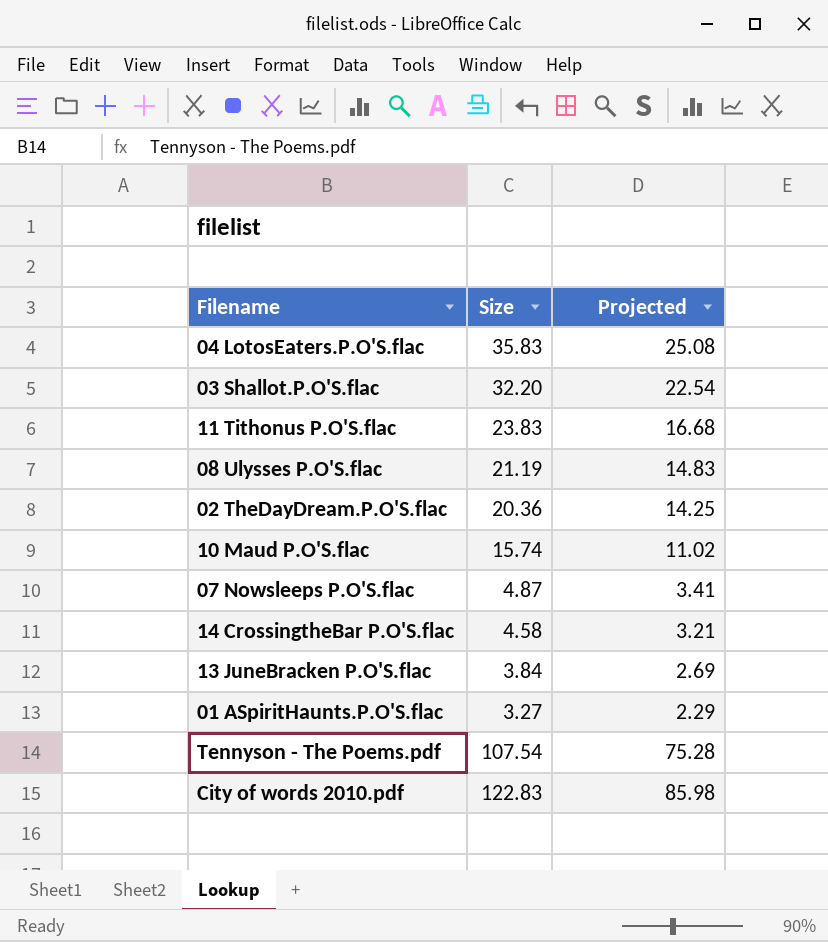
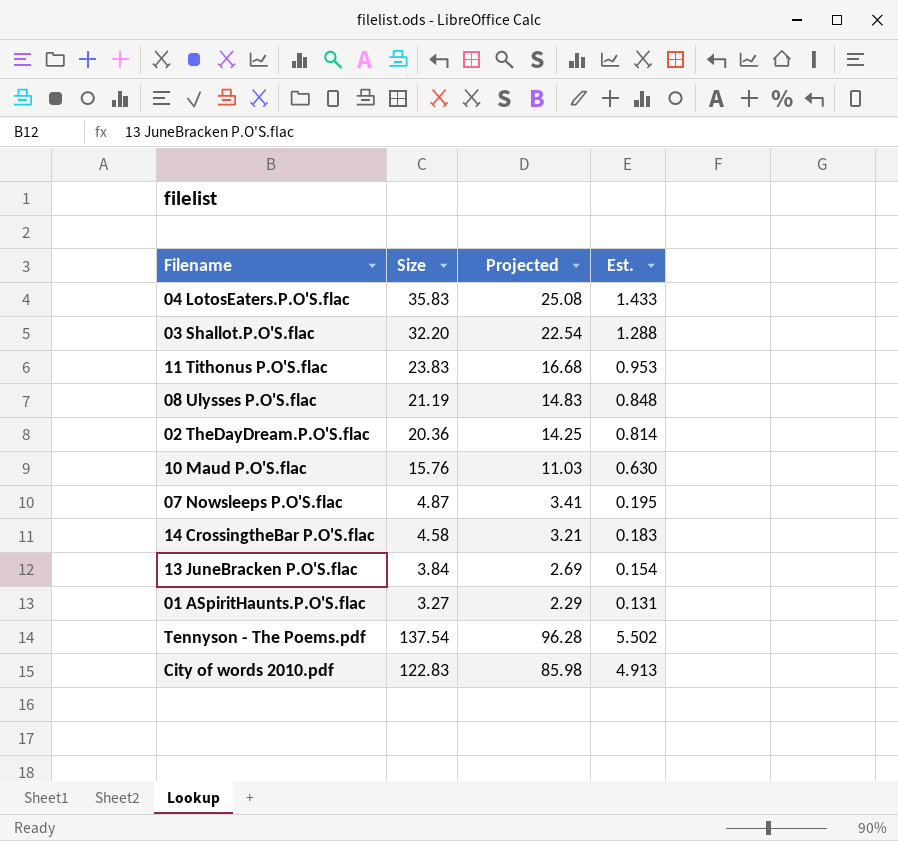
column Est. | formula: none -> [Size] * 0.04
10 Maud P.O'S.flac | Size: 15.74 -> 15.76
10 Maud P.O'S.flac | Projected: 11.02 -> 11.03
Tennyson - The Poems.pdf | Size: 107.54 -> 137.54
Tennyson - The Poems.pdf | Projected: 75.28 -> 96.28

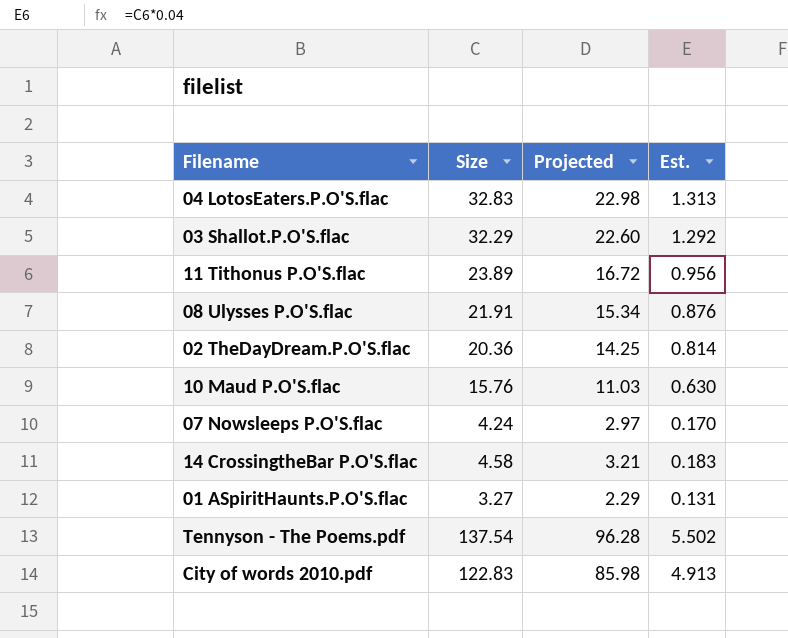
row 13 JuneBracken P.O'S.flac: 3.84 | 2.69 | 0.154 -> none
04 LotosEaters.P.O'S.flac | Size: 35.83 -> 32.83
04 LotosEaters.P.O'S.flac | Projected: 25.08 -> 22.98
04 LotosEaters.P.O'S.flac | Est.: 1.433 -> 1.313
03 Shallot.P.O'S.flac | Size: 32.20 -> 32.29
03 Shallot.P.O'S.flac | Projected: 22.54 -> 22.60
03 Shallot.P.O'S.flac | Est.: 1.288 -> 1.292
11 Tithonus P.O'S.flac | Size: 23.83 -> 23.89
11 Tithonus P.O'S.flac | Projected: 16.68 -> 16.72
11 Tithonus P.O'S.flac | Est.: 0.953 -> 0.956
08 Ulysses P.O'S.flac | Size: 21.19 -> 21.91
08 Ulysses P.O'S.flac | Projected: 14.83 -> 15.34
08 Ulysses P.O'S.flac | Est.: 0.848 -> 0.876
07 Nowsleeps P.O'S.flac | Size: 4.87 -> 4.24
07 Nowsleeps P.O'S.flac | Projected: 3.41 -> 2.97
07 Nowsleeps P.O'S.flac | Est.: 0.195 -> 0.170

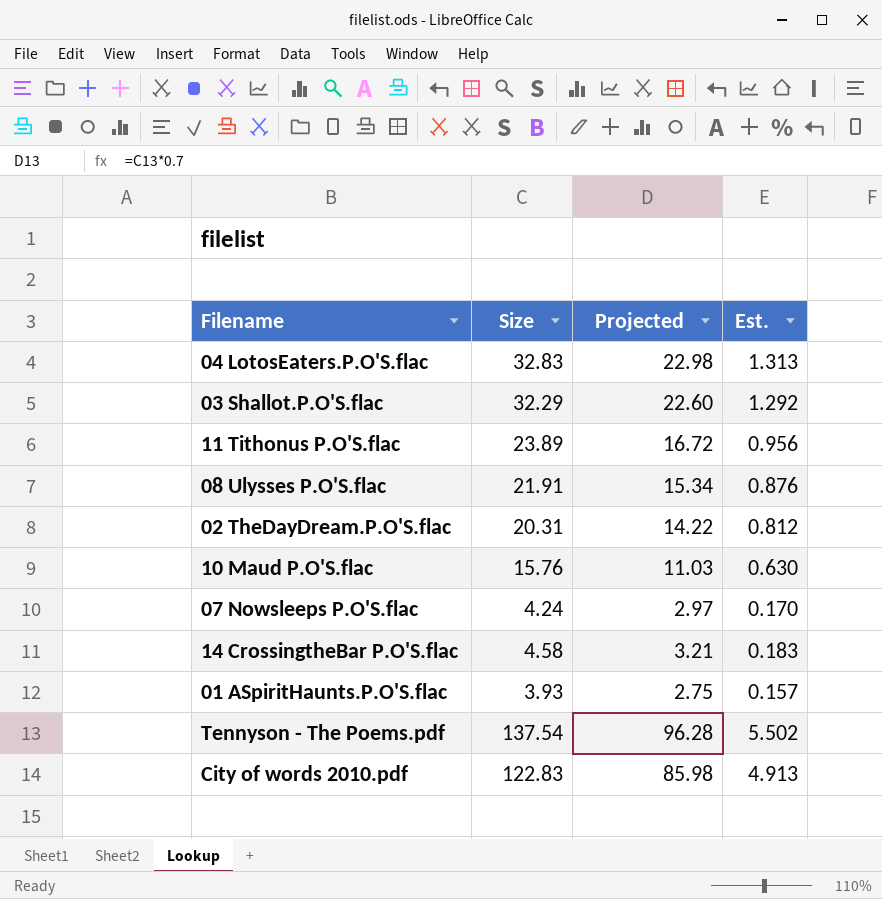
02 TheDayDream.P.O'S.flac | Size: 20.36 -> 20.31
02 TheDayDream.P.O'S.flac | Projected: 14.25 -> 14.22
02 TheDayDream.P.O'S.flac | Est.: 0.814 -> 0.812
01 ASpiritHaunts.P.O'S.flac | Size: 3.27 -> 3.93
01 ASpiritHaunts.P.O'S.flac | Projected: 2.29 -> 2.75
01 ASpiritHaunts.P.O'S.flac | Est.: 0.131 -> 0.157

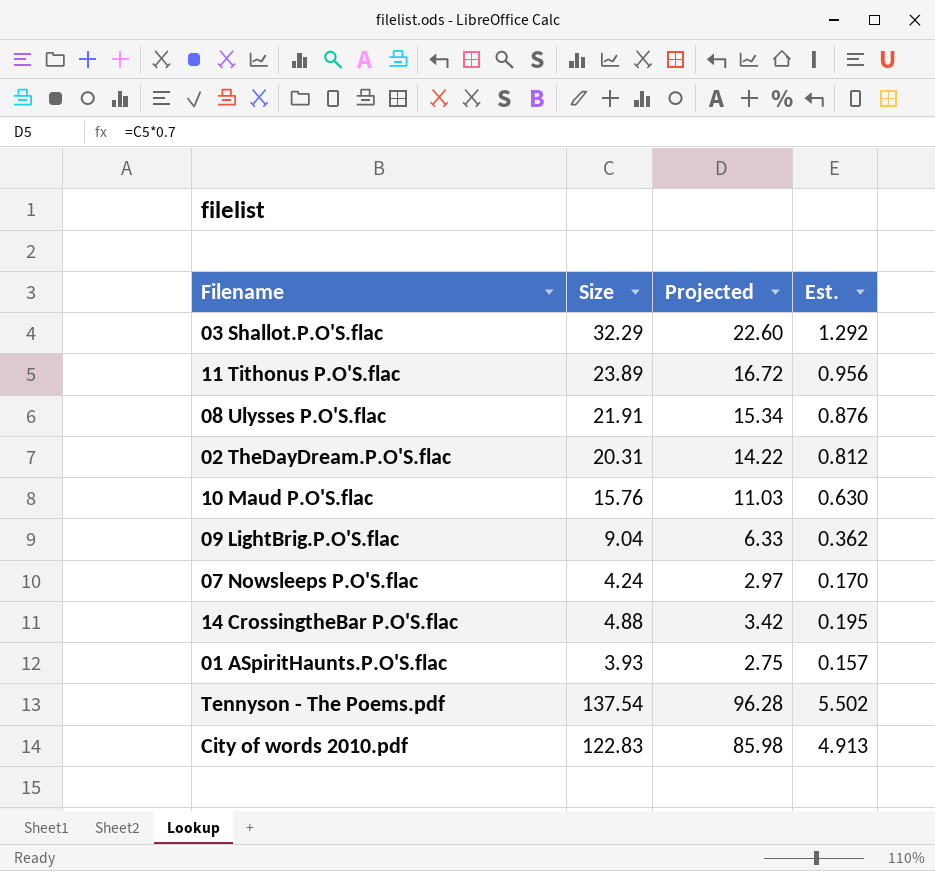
row 04 LotosEaters.P.O'S.flac: 32.83 | 22.98 | 1.313 -> none
row 09 LightBrig.P.O'S.flac: none -> 9.04 | 6.33 | 0.362
14 CrossingtheBar P.O'S.flac | Size: 4.58 -> 4.88
14 CrossingtheBar P.O'S.flac | Projected: 3.21 -> 3.42
14 CrossingtheBar P.O'S.flac | Est.: 0.183 -> 0.195

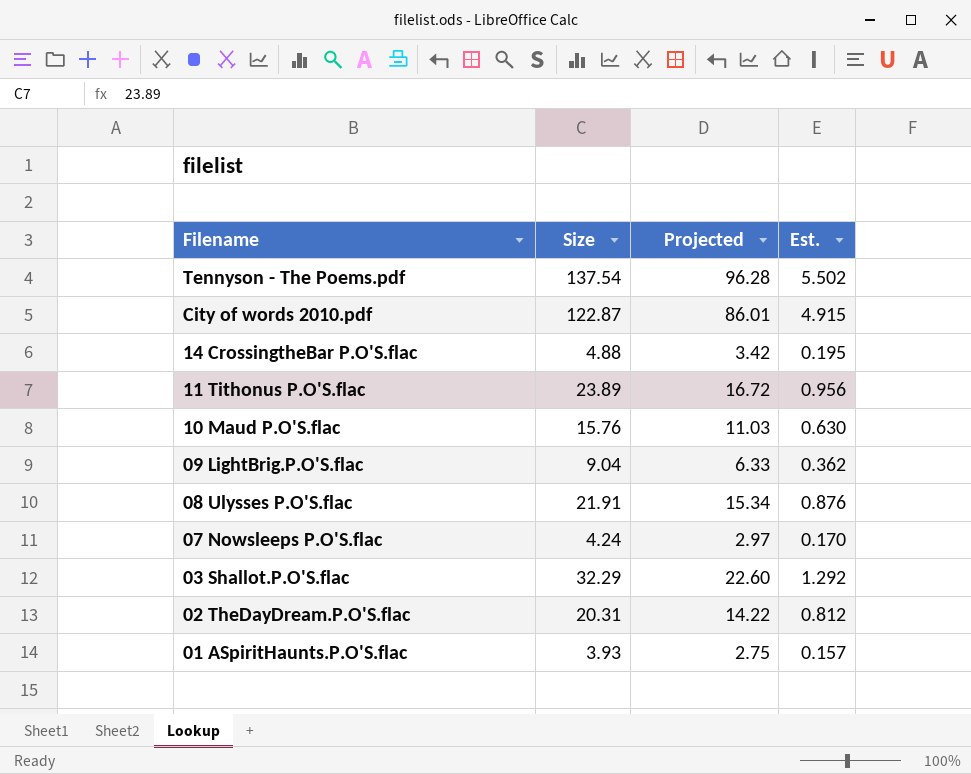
row order: none -> Filename descending
City of words 2010.pdf | Size: 122.83 -> 122.87
City of words 2010.pdf | Projected: 85.98 -> 86.01
City of words 2010.pdf | Est.: 4.913 -> 4.915

